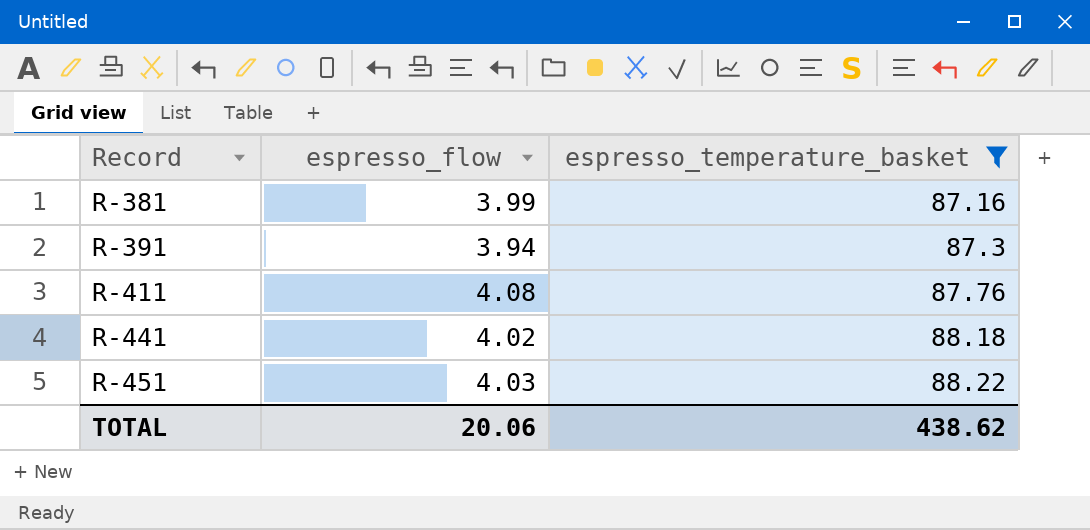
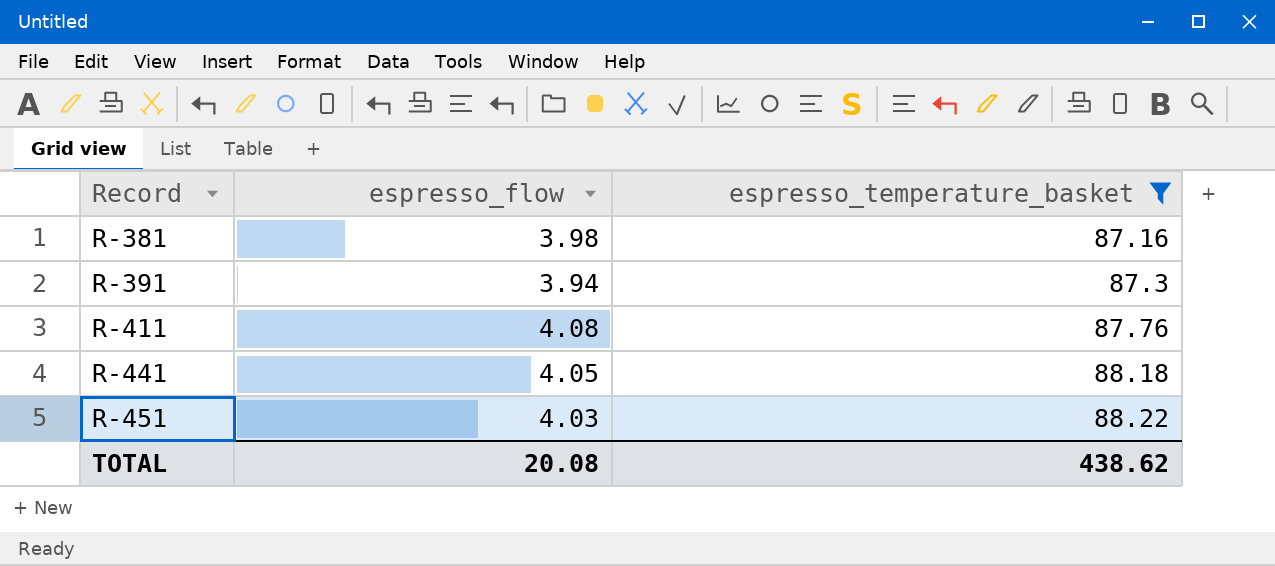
R-381 | espresso_flow: 3.99 -> 3.98
R-441 | espresso_flow: 4.02 -> 4.05
TOTAL | espresso_flow: 20.06 -> 20.08

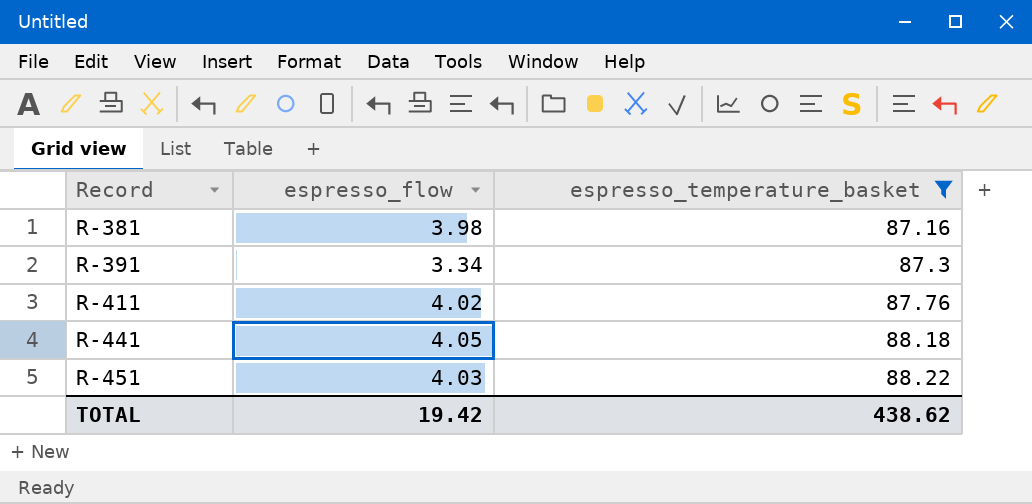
R-391 | espresso_flow: 3.94 -> 3.34
R-411 | espresso_flow: 4.08 -> 4.02
TOTAL | espresso_flow: 20.08 -> 19.42

